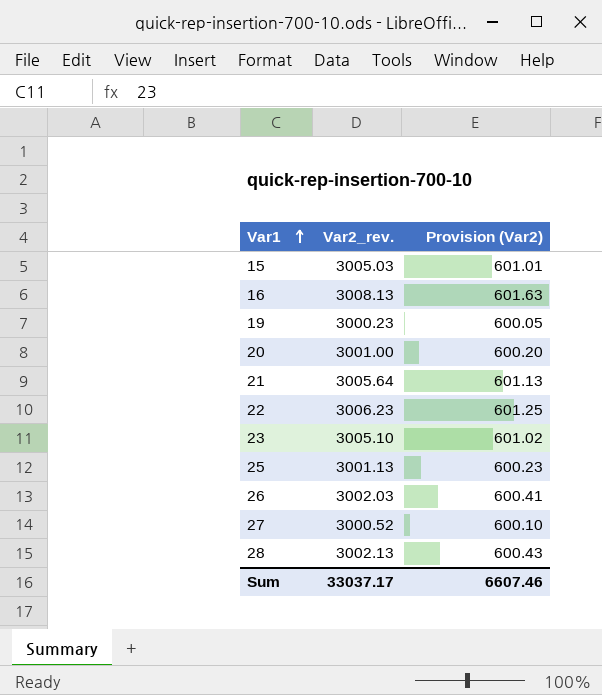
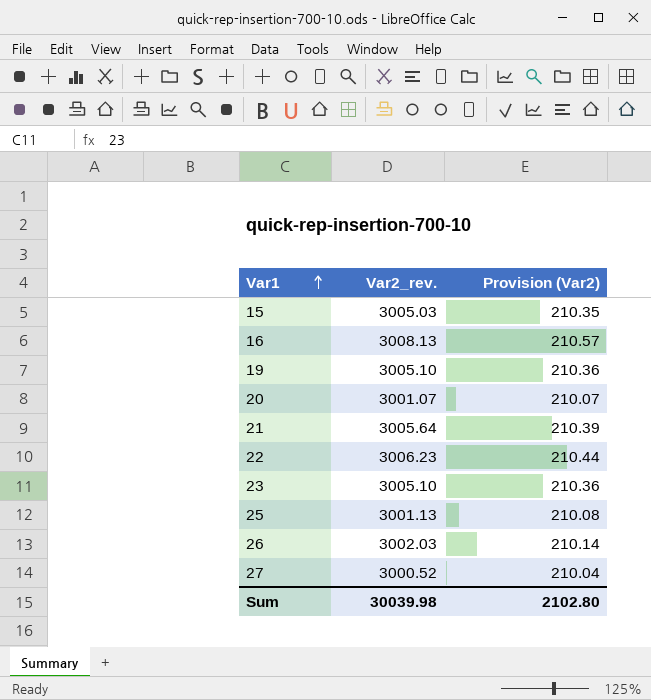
column Provision (Var2) | formula: [Var2_rev.] * 0.2 -> [Var2_rev.] * 0.07
row 28: 3002.13 | 600.43 -> none
19 | Var2_rev.: 3000.23 -> 3005.10
20 | Var2_rev.: 3001.00 -> 3001.07
Sum | Var2_rev.: 33037.17 -> 30039.98
Sum | Provision (Var2): 6607.46 -> 2102.80

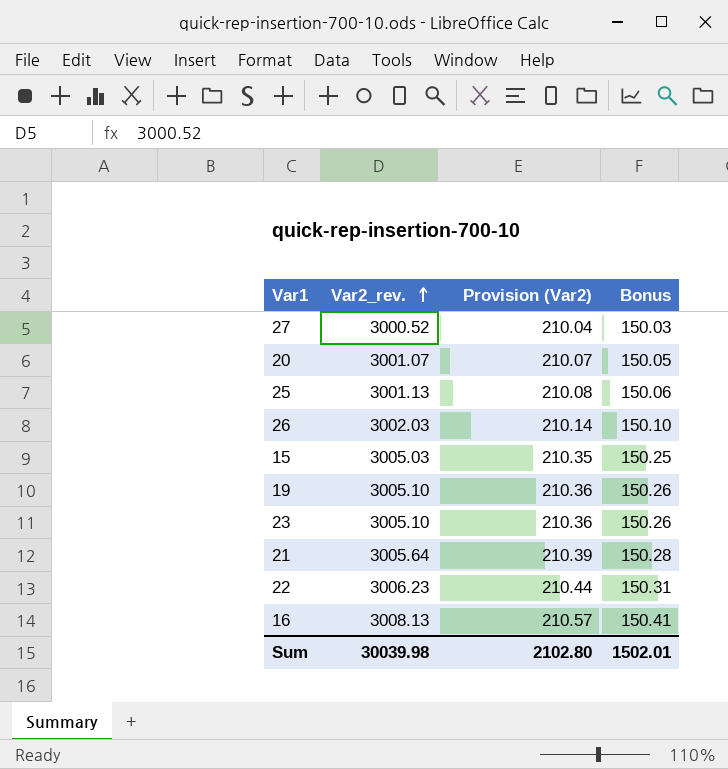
row order: Var1 ascending -> Var2_rev. ascending
column Bonus | formula: none -> [Var2_rev.] * 0.05

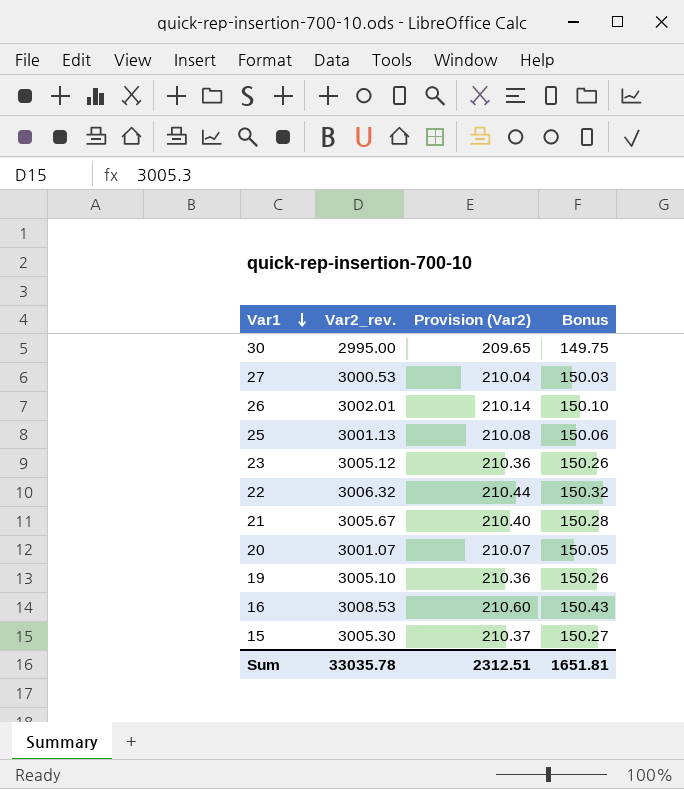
row order: Var2_rev. ascending -> Var1 descending
row 30: none -> 2995.00 | 209.65 | 149.75
27 | Var2_rev.: 3000.52 -> 3000.53
26 | Var2_rev.: 3002.03 -> 3002.01
23 | Var2_rev.: 3005.10 -> 3005.12
22 | Var2_rev.: 3006.23 -> 3006.32
22 | Bonus: 150.31 -> 150.32
21 | Var2_rev.: 3005.64 -> 3005.67
21 | Provision (Var2): 210.39 -> 210.40
16 | Var2_rev.: 3008.13 -> 3008.53
16 | Provision (Var2): 210.57 -> 210.60
16 | Bonus: 150.41 -> 150.43
15 | Var2_rev.: 3005.03 -> 3005.30
15 | Provision (Var2): 210.35 -> 210.37
15 | Bonus: 150.25 -> 150.27
Sum | Var2_rev.: 30039.98 -> 33035.78
Sum | Provision (Var2): 2102.80 -> 2312.51
Sum | Bonus: 1502.01 -> 1651.81

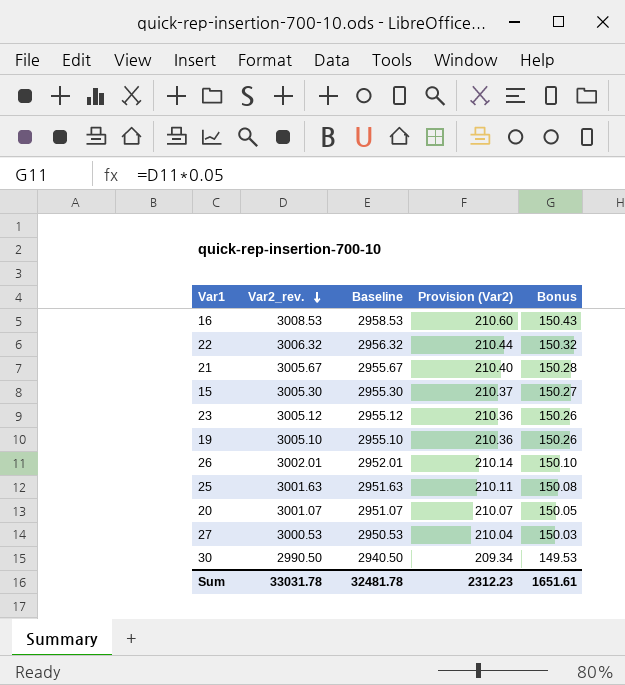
row order: Var1 descending -> Var2_rev. descending
column Baseline | formula: none -> [Var2_rev.] - 50
25 | Var2_rev.: 3001.13 -> 3001.63
25 | Provision (Var2): 210.08 -> 210.11
25 | Bonus: 150.06 -> 150.08
30 | Var2_rev.: 2995.00 -> 2990.50
30 | Provision (Var2): 209.65 -> 209.34
30 | Bonus: 149.75 -> 149.53
Sum | Var2_rev.: 33035.78 -> 33031.78
Sum | Provision (Var2): 2312.51 -> 2312.23
Sum | Bonus: 1651.81 -> 1651.61

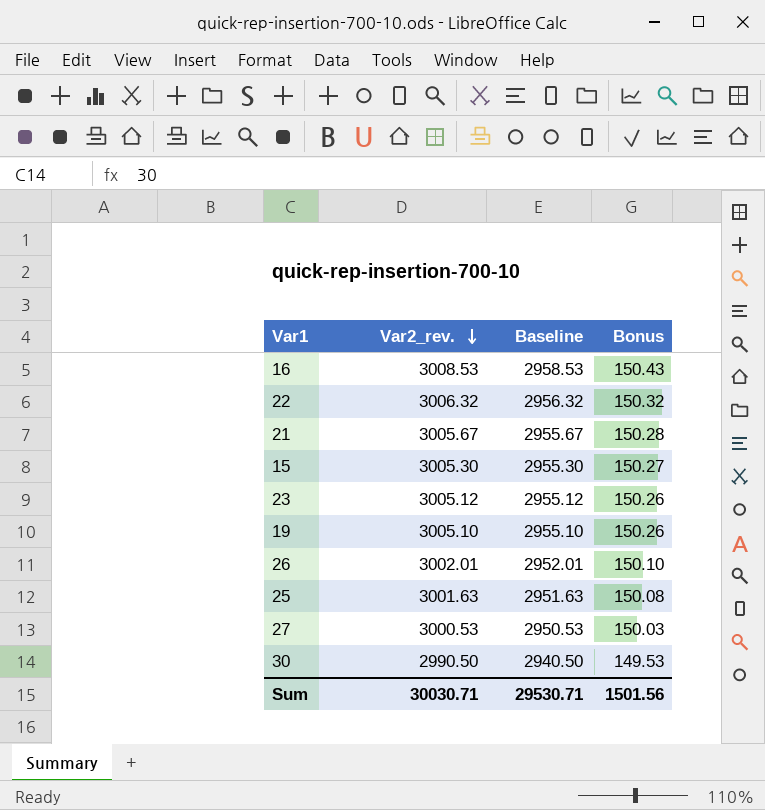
column Provision (Var2) | formula: [Var2_rev.] * 0.07 -> none
row 20: 3001.07 | 2951.07 | 210.07 | 150.05 -> none
Sum | Var2_rev.: 33031.78 -> 30030.71
Sum | Baseline: 32481.78 -> 29530.71
Sum | Bonus: 1651.61 -> 1501.56

